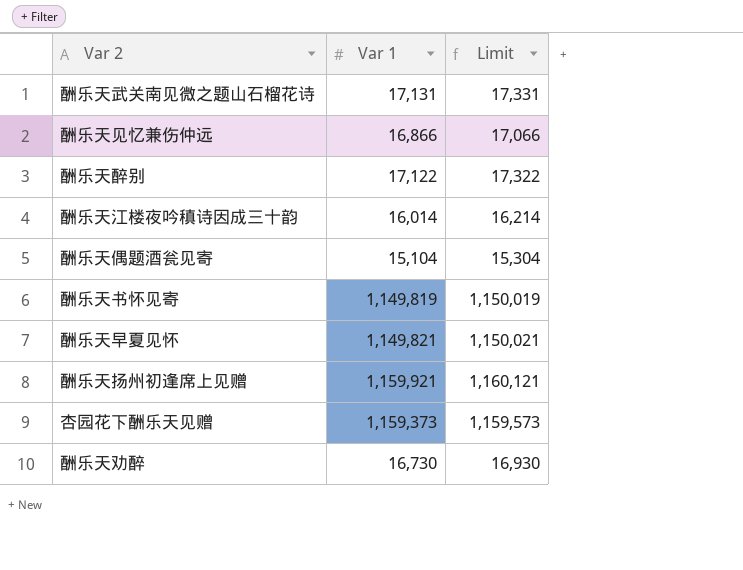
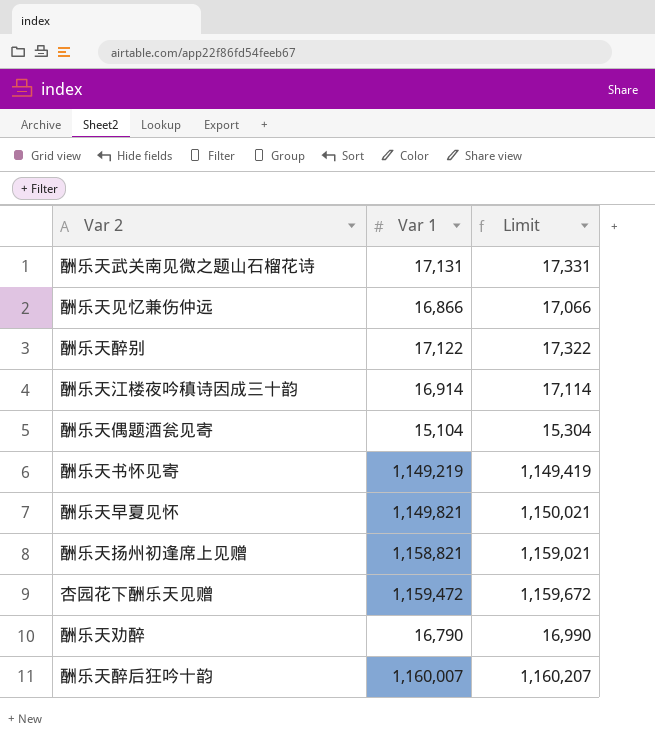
酬乐天江楼夜吟稹诗因成三十韵 | Var 1: 16,014 -> 16,914
酬乐天江楼夜吟稹诗因成三十韵 | Limit: 16,214 -> 17,114
酬乐天书怀见寄 | Var 1: 1,149,819 -> 1,149,219
酬乐天书怀见寄 | Limit: 1,150,019 -> 1,149,419
酬乐天扬州初逢席上见赠 | Var 1: 1,159,921 -> 1,158,821
酬乐天扬州初逢席上见赠 | Limit: 1,160,121 -> 1,159,021
杏园花下酬乐天见赠 | Var 1: 1,159,373 -> 1,159,472
杏园花下酬乐天见赠 | Limit: 1,159,573 -> 1,159,672
酬乐天劝醉 | Var 1: 16,730 -> 16,790
酬乐天劝醉 | Limit: 16,930 -> 16,990
row 酬乐天醉后狂吟十韵: none -> 1,160,007 | 1,160,207

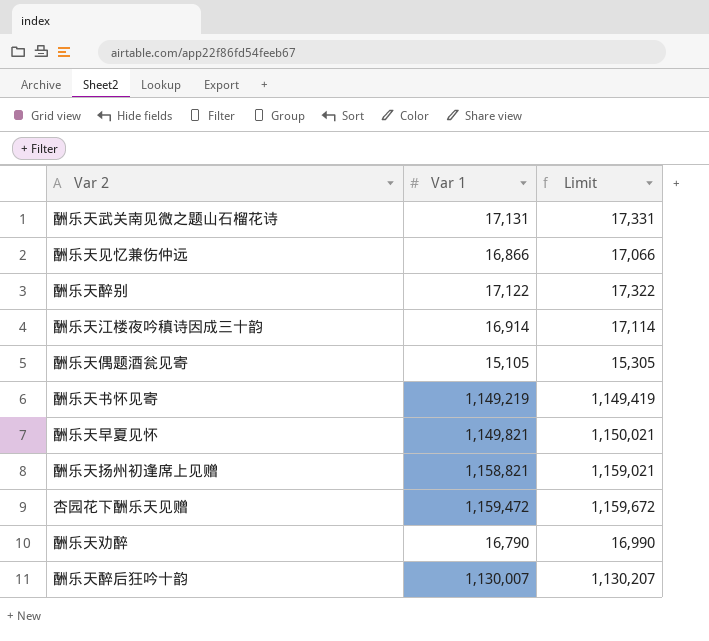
酬乐天偶题酒瓮见寄 | Var 1: 15,104 -> 15,105
酬乐天偶题酒瓮见寄 | Limit: 15,304 -> 15,305
酬乐天醉后狂吟十韵 | Var 1: 1,160,007 -> 1,130,007
酬乐天醉后狂吟十韵 | Limit: 1,160,207 -> 1,130,207

